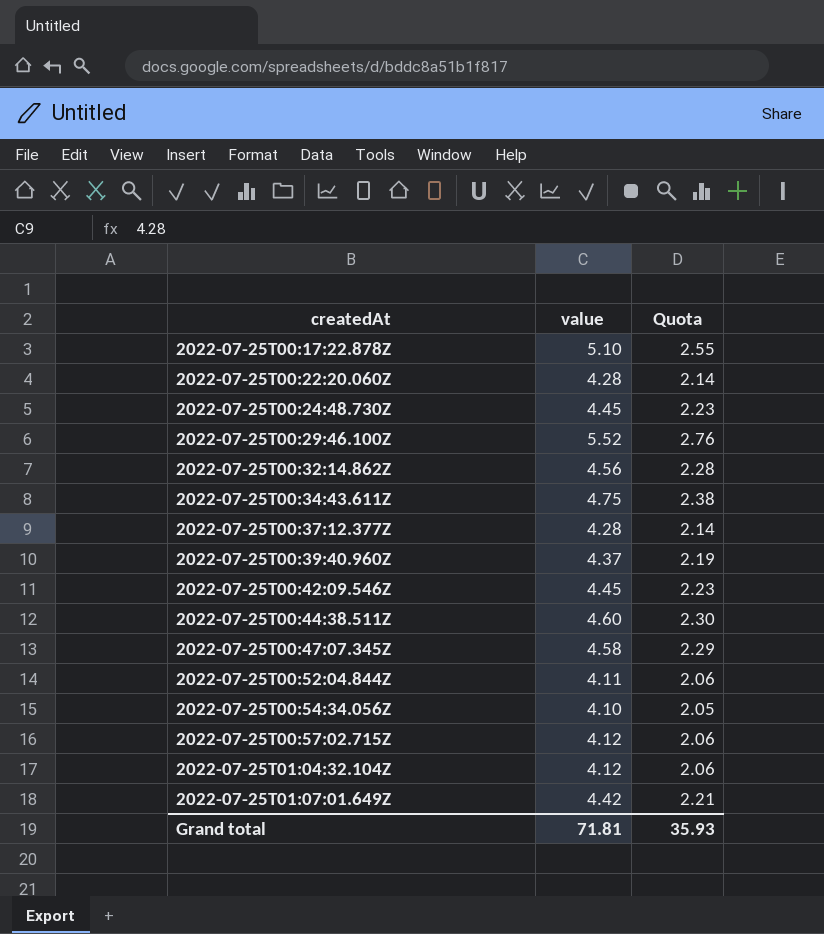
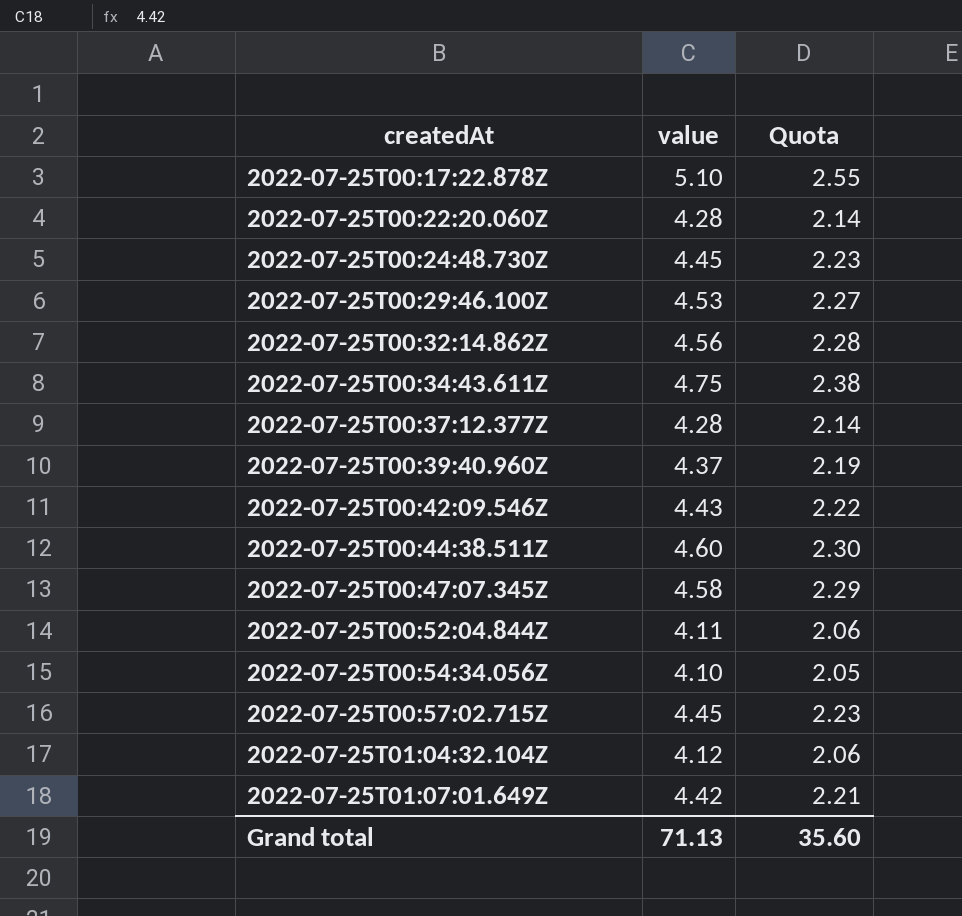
2022-07-25T00:29:46.100Z | value: 5.52 -> 4.53
2022-07-25T00:29:46.100Z | Quota: 2.76 -> 2.27
2022-07-25T00:42:09.546Z | value: 4.45 -> 4.43
2022-07-25T00:42:09.546Z | Quota: 2.23 -> 2.22
2022-07-25T00:57:02.715Z | value: 4.12 -> 4.45
2022-07-25T00:57:02.715Z | Quota: 2.06 -> 2.23
Grand total | value: 71.81 -> 71.13
Grand total | Quota: 35.93 -> 35.60

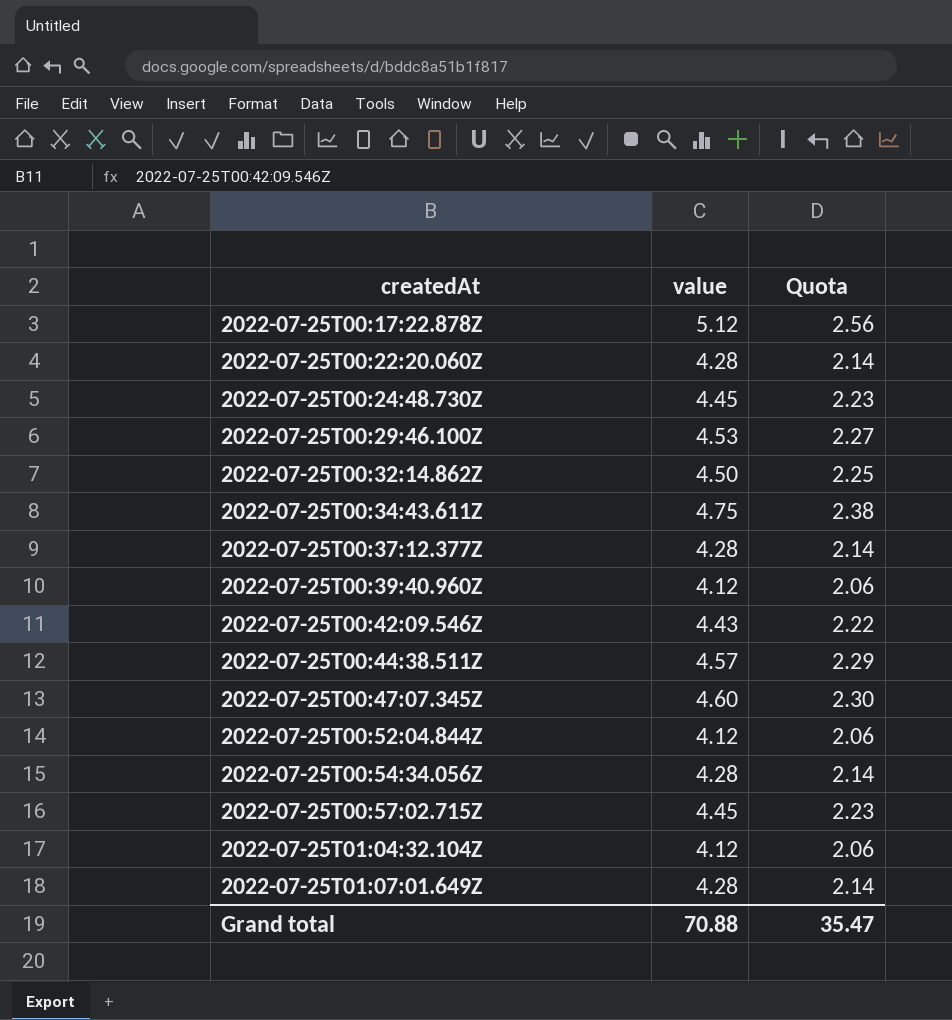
2022-07-25T00:17:22.878Z | value: 5.10 -> 5.12
2022-07-25T00:17:22.878Z | Quota: 2.55 -> 2.56
2022-07-25T00:32:14.862Z | value: 4.56 -> 4.50
2022-07-25T00:32:14.862Z | Quota: 2.28 -> 2.25
2022-07-25T00:39:40.960Z | value: 4.37 -> 4.12
2022-07-25T00:39:40.960Z | Quota: 2.19 -> 2.06
2022-07-25T00:44:38.511Z | value: 4.60 -> 4.57
2022-07-25T00:44:38.511Z | Quota: 2.30 -> 2.29
2022-07-25T00:47:07.345Z | value: 4.58 -> 4.60
2022-07-25T00:47:07.345Z | Quota: 2.29 -> 2.30
2022-07-25T00:52:04.844Z | value: 4.11 -> 4.12
2022-07-25T00:54:34.056Z | value: 4.10 -> 4.28
2022-07-25T00:54:34.056Z | Quota: 2.05 -> 2.14
2022-07-25T01:07:01.649Z | value: 4.42 -> 4.28
2022-07-25T01:07:01.649Z | Quota: 2.21 -> 2.14
Grand total | value: 71.13 -> 70.88
Grand total | Quota: 35.60 -> 35.47

